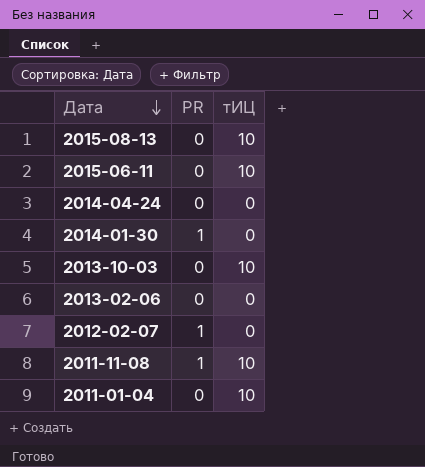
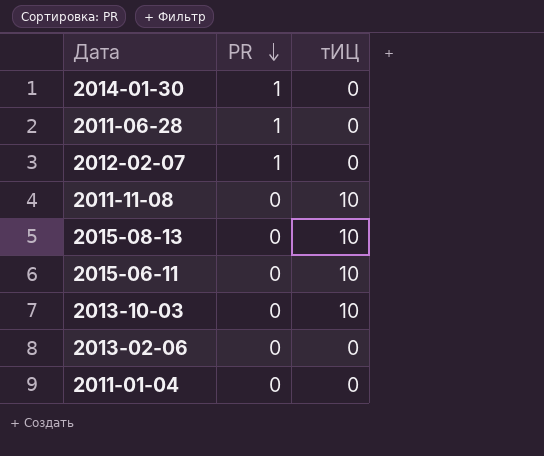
row order: Дата descending -> PR descending
row 2014-04-24: 0 | 0 -> none
row 2011-06-28: none -> 1 | 0
2011-11-08 | PR: 1 -> 0
2011-01-04 | тИЦ: 10 -> 0

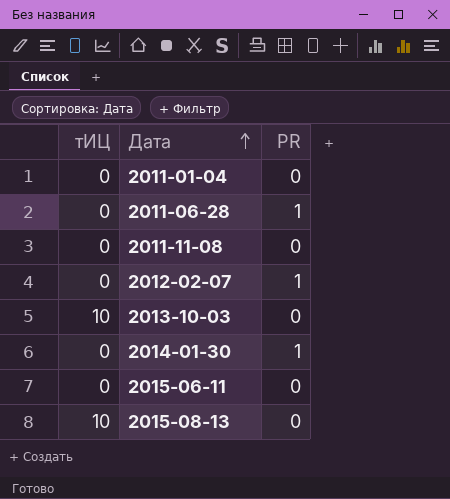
row order: PR descending -> Дата ascending
column тИЦ | position: 3 -> 1
row 2013-02-06: 0 | 0 -> none
2011-11-08 | тИЦ: 10 -> 0
2015-06-11 | тИЦ: 10 -> 0

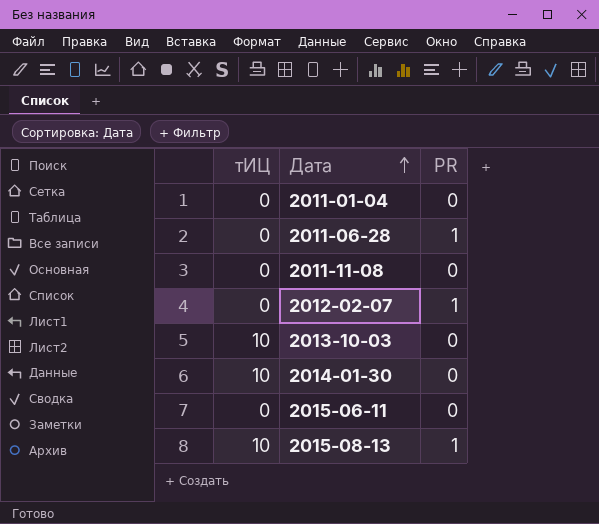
2014-01-30 | тИЦ: 0 -> 10
2014-01-30 | PR: 1 -> 0
2015-08-13 | PR: 0 -> 1

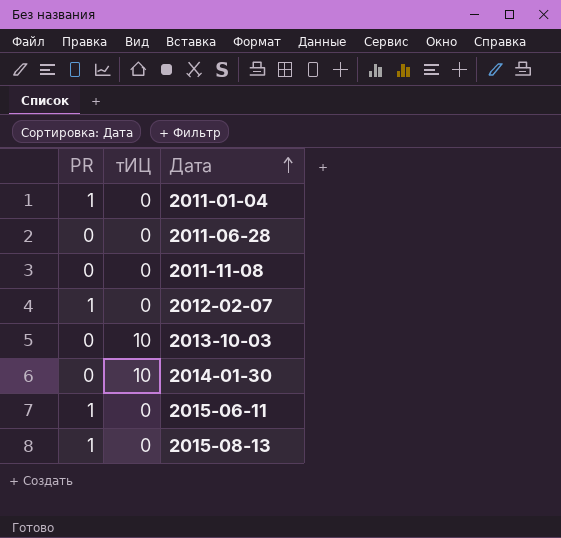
column PR | position: 3 -> 1
2011-01-04 | PR: 0 -> 1
2011-06-28 | PR: 1 -> 0
2015-06-11 | PR: 0 -> 1
2015-08-13 | тИЦ: 10 -> 0

